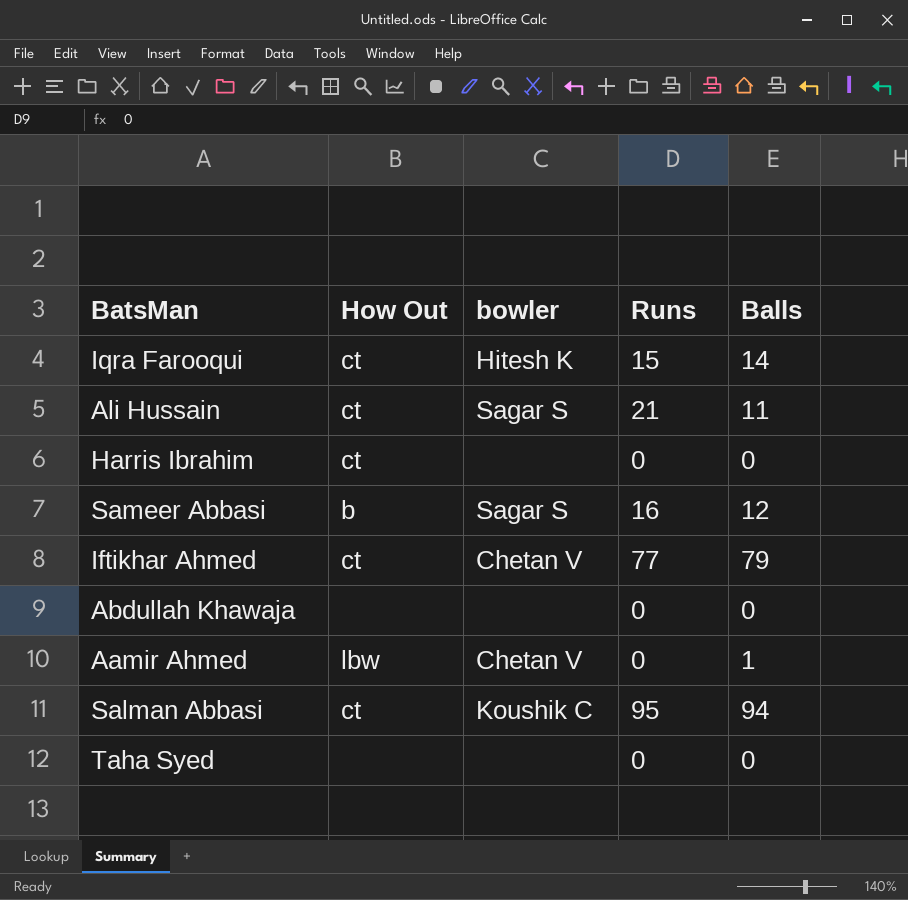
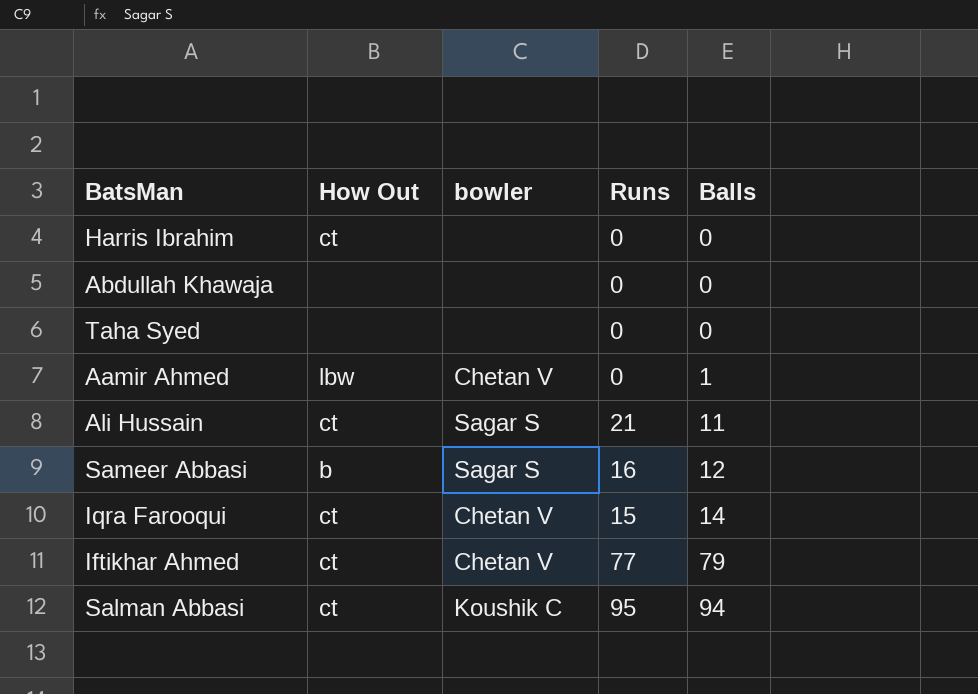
row order: none -> Balls ascending
Iqra Farooqui | bowler: Hitesh K -> Chetan V

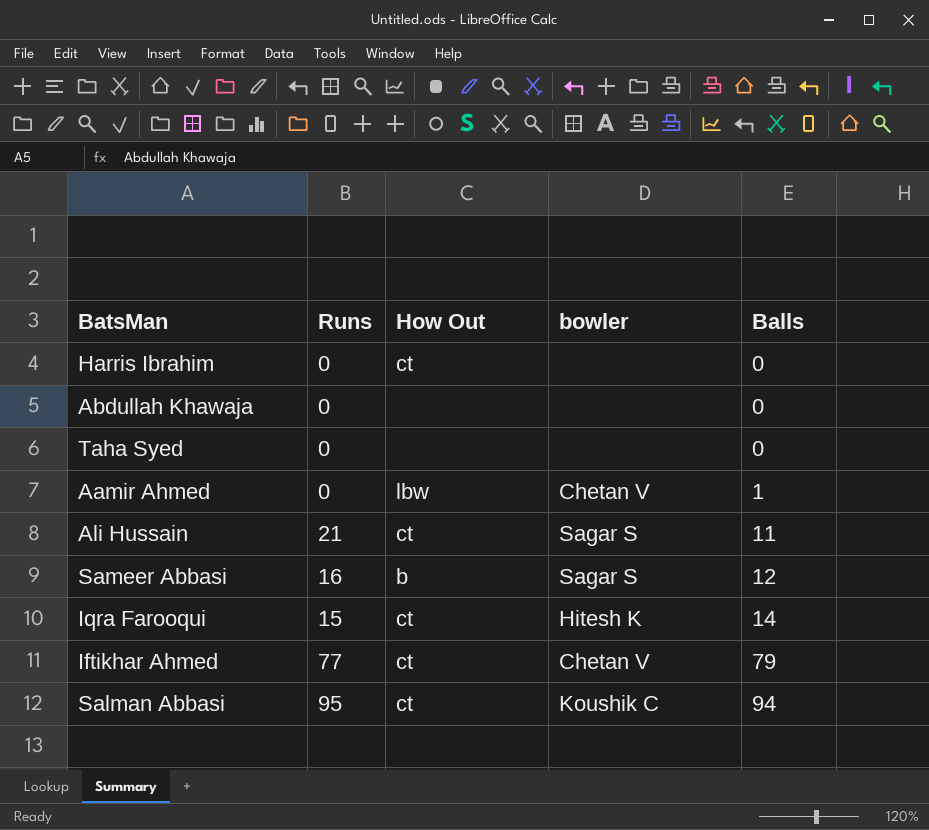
column Runs | position: 4 -> 2
Iqra Farooqui | bowler: Chetan V -> Hitesh K

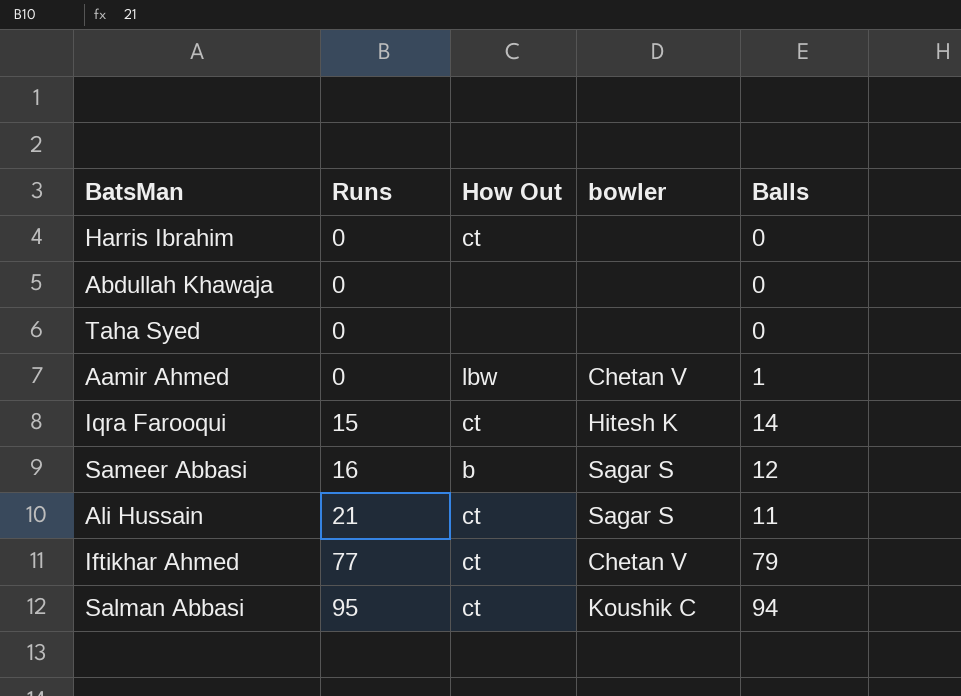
row order: Balls ascending -> Runs ascending

